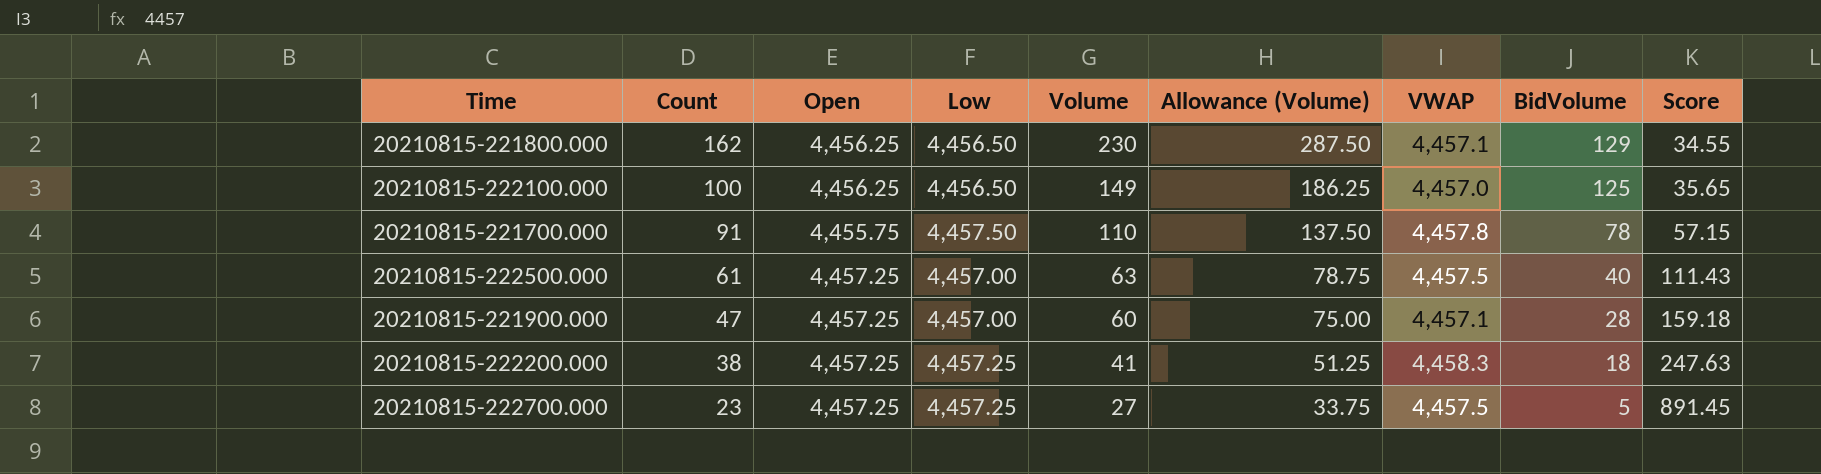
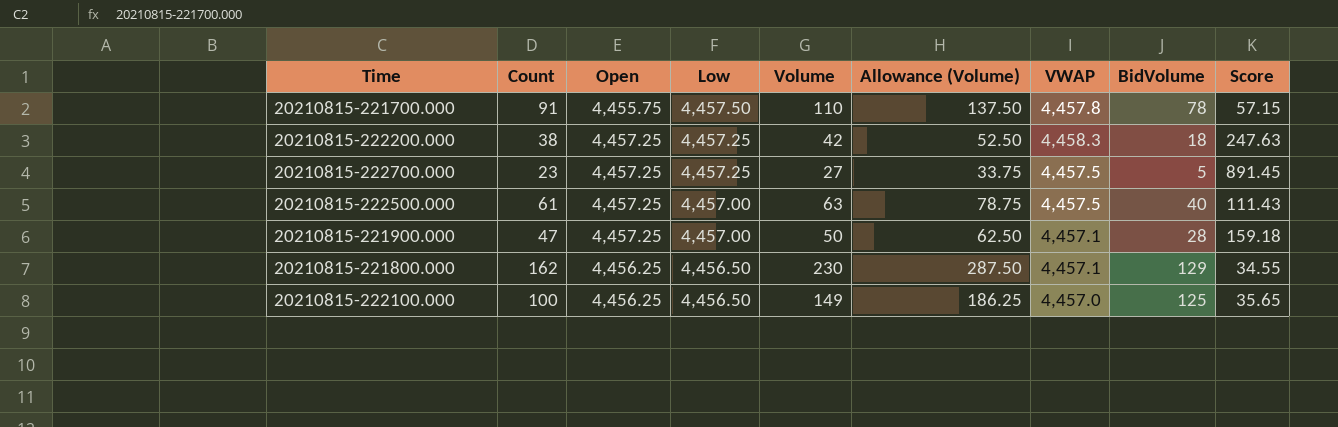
row order: Count descending -> Low descending
20210815-222200.000 | Volume: 41 -> 42
20210815-222200.000 | Allowance (Volume): 51.25 -> 52.50
20210815-221900.000 | Volume: 60 -> 50
20210815-221900.000 | Allowance (Volume): 75.00 -> 62.50

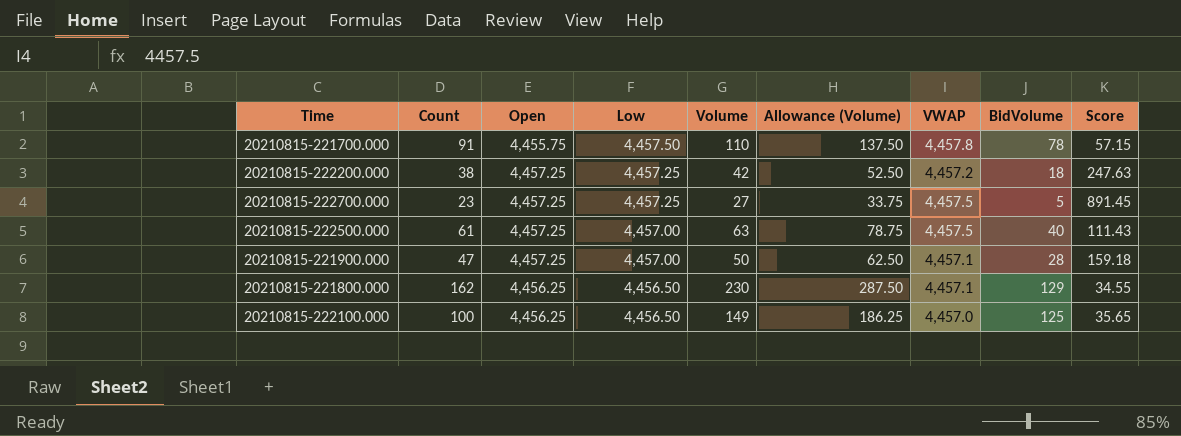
20210815-222200.000 | VWAP: 4,458.3 -> 4,457.2

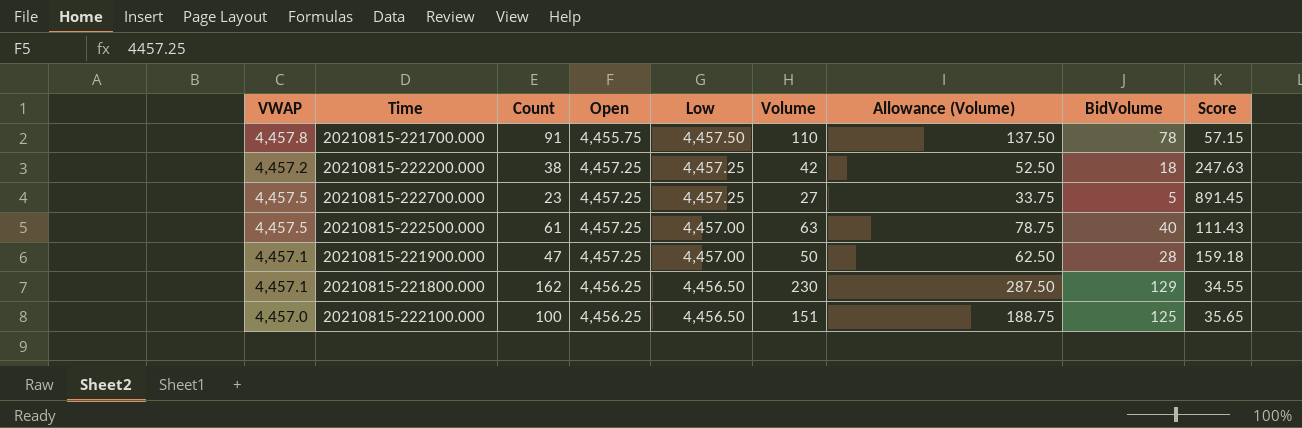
column VWAP | position: 7 -> 1
20210815-222100.000 | Volume: 149 -> 151
20210815-222100.000 | Allowance (Volume): 186.25 -> 188.75

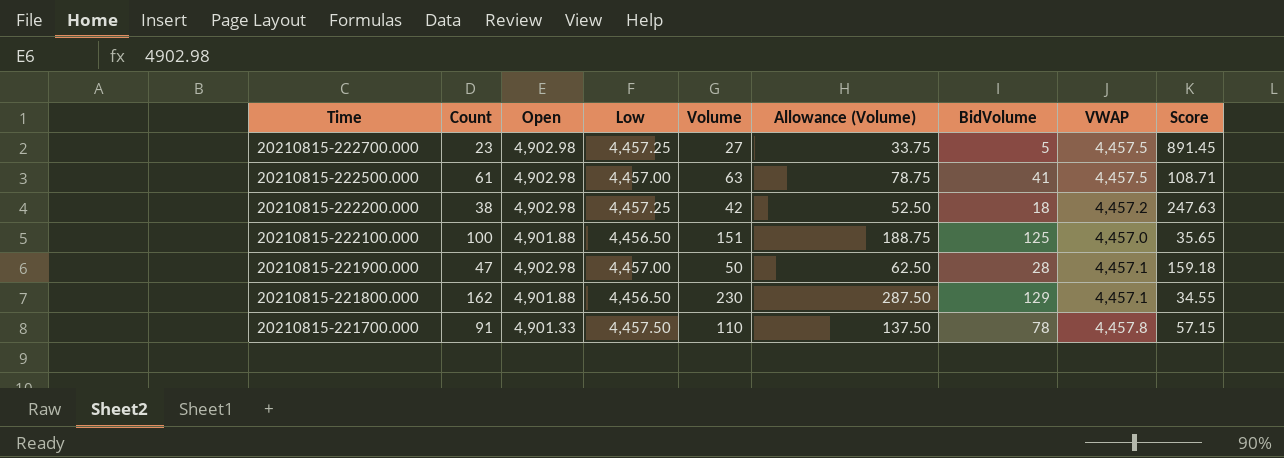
row order: Low descending -> Time descending
column VWAP | position: 1 -> 8
20210815-222700.000 | Open: 4,457.25 -> 4,902.98
20210815-222500.000 | Open: 4,457.25 -> 4,902.98
20210815-222500.000 | BidVolume: 40 -> 41
20210815-222500.000 | Score: 111.43 -> 108.71
20210815-222200.000 | Open: 4,457.25 -> 4,902.98
20210815-222100.000 | Open: 4,456.25 -> 4,901.88
20210815-221900.000 | Open: 4,457.25 -> 4,902.98
20210815-221800.000 | Open: 4,456.25 -> 4,901.88
20210815-221700.000 | Open: 4,455.75 -> 4,901.33

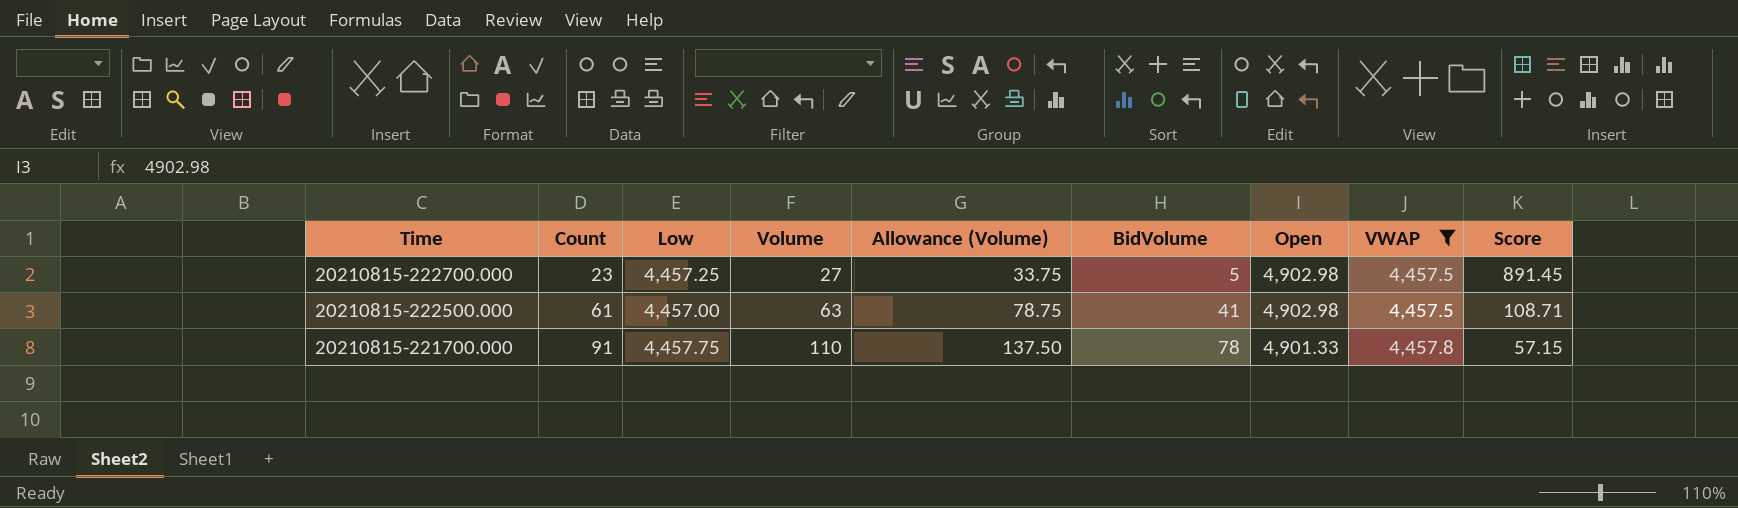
filter: none -> VWAP >= 4,457.5
column Open | position: 3 -> 7
20210815-221700.000 | Low: 4,457.50 -> 4,457.75

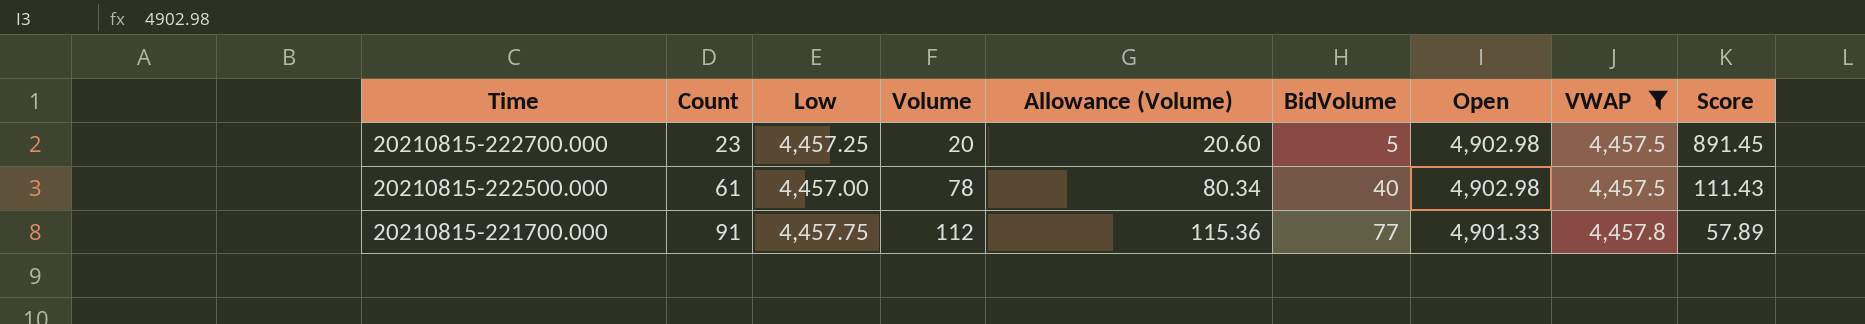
column Allowance (Volume) | formula: [Volume] * 1.25 -> [Volume] * 1.03
20210815-222700.000 | Volume: 27 -> 20
20210815-222500.000 | Volume: 63 -> 78
20210815-222500.000 | BidVolume: 41 -> 40
20210815-222500.000 | Score: 108.71 -> 111.43
20210815-221700.000 | Volume: 110 -> 112
20210815-221700.000 | BidVolume: 78 -> 77
20210815-221700.000 | Score: 57.15 -> 57.89

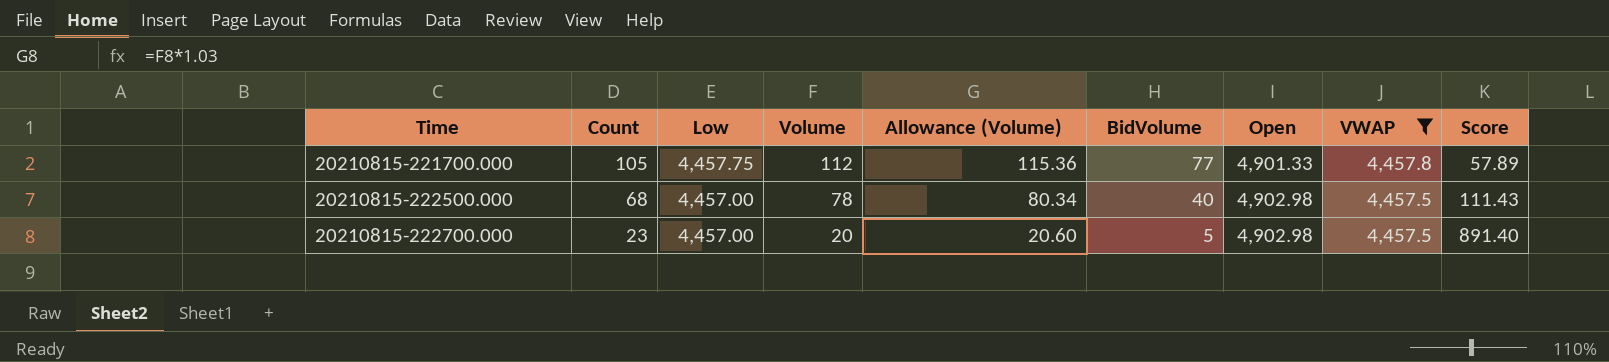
row order: Time descending -> Time ascending
20210815-221700.000 | Count: 91 -> 105
20210815-222500.000 | Count: 61 -> 68
20210815-222700.000 | Low: 4,457.25 -> 4,457.00
20210815-222700.000 | Score: 891.45 -> 891.40

